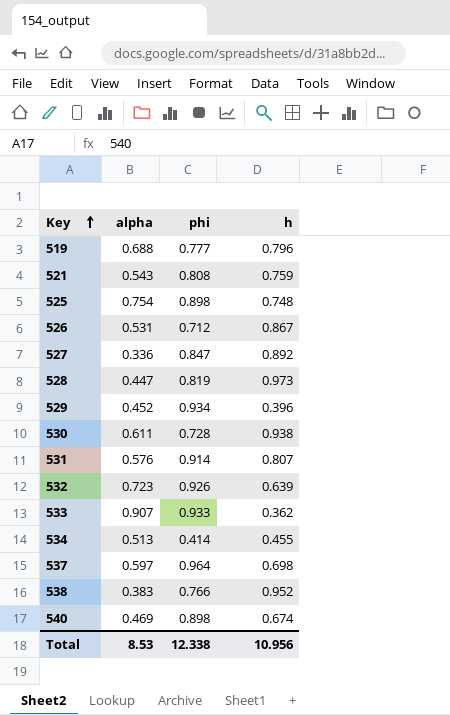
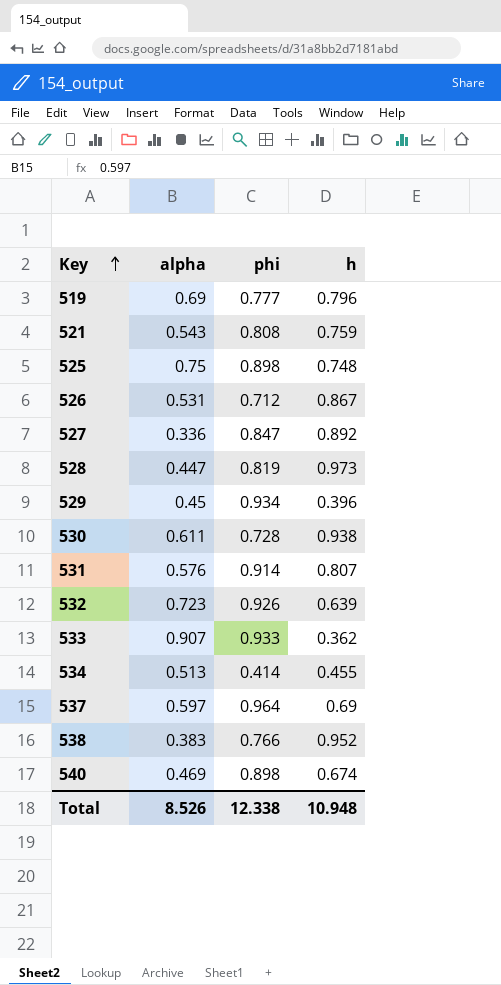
519 | alpha: 0.688 -> 0.69
525 | alpha: 0.754 -> 0.75
529 | alpha: 0.452 -> 0.45
537 | h: 0.698 -> 0.69
Total | alpha: 8.53 -> 8.526
Total | h: 10.956 -> 10.948

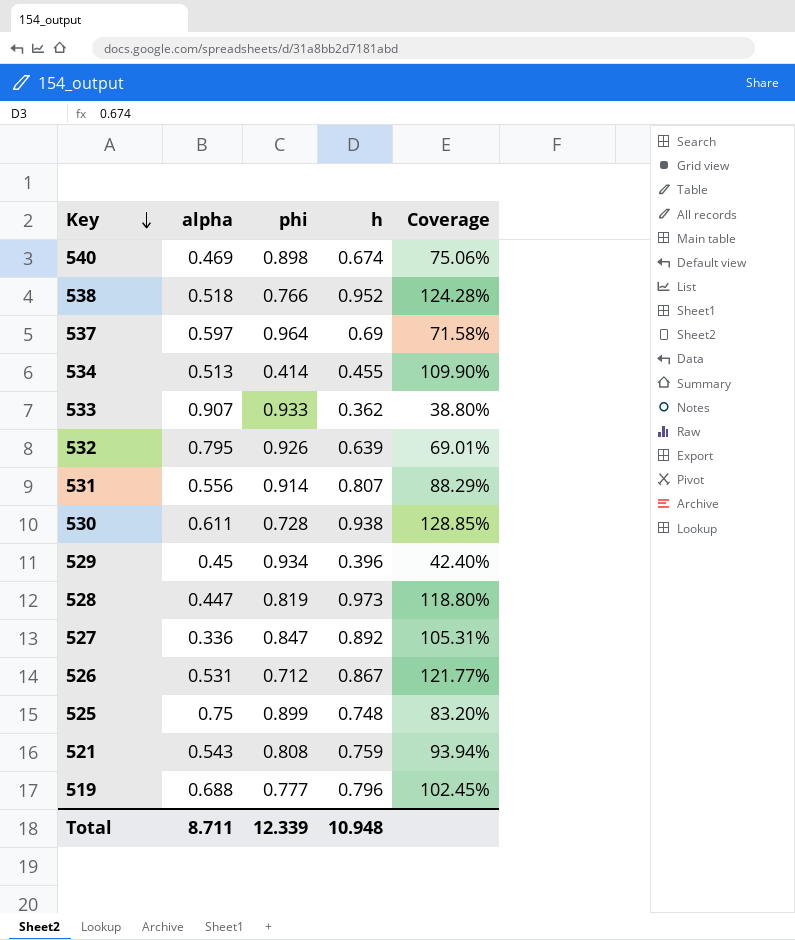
row order: Key ascending -> Key descending
column Coverage | formula: none -> [h] / [phi]
538 | alpha: 0.383 -> 0.518
532 | alpha: 0.723 -> 0.795
531 | alpha: 0.576 -> 0.556
525 | phi: 0.898 -> 0.899
519 | alpha: 0.69 -> 0.688
Total | alpha: 8.526 -> 8.711
Total | phi: 12.338 -> 12.339

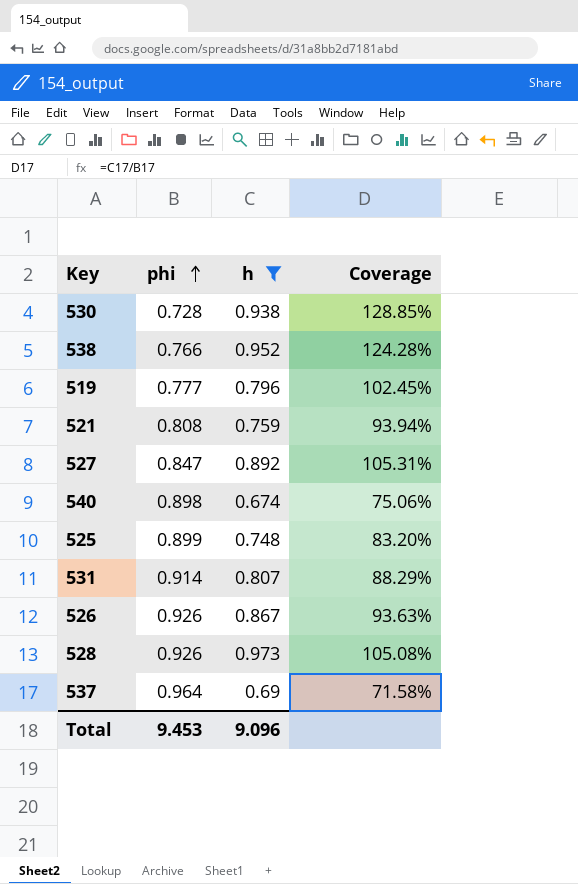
filter: none -> h >= 0.674
row order: Key descending -> phi ascending
column alpha | position: 2 -> none
526 | phi: 0.712 -> 0.926
526 | Coverage: 121.77% -> 93.63%
528 | phi: 0.819 -> 0.926
528 | Coverage: 118.80% -> 105.08%
Total | phi: 12.339 -> 9.453
Total | h: 10.948 -> 9.096

